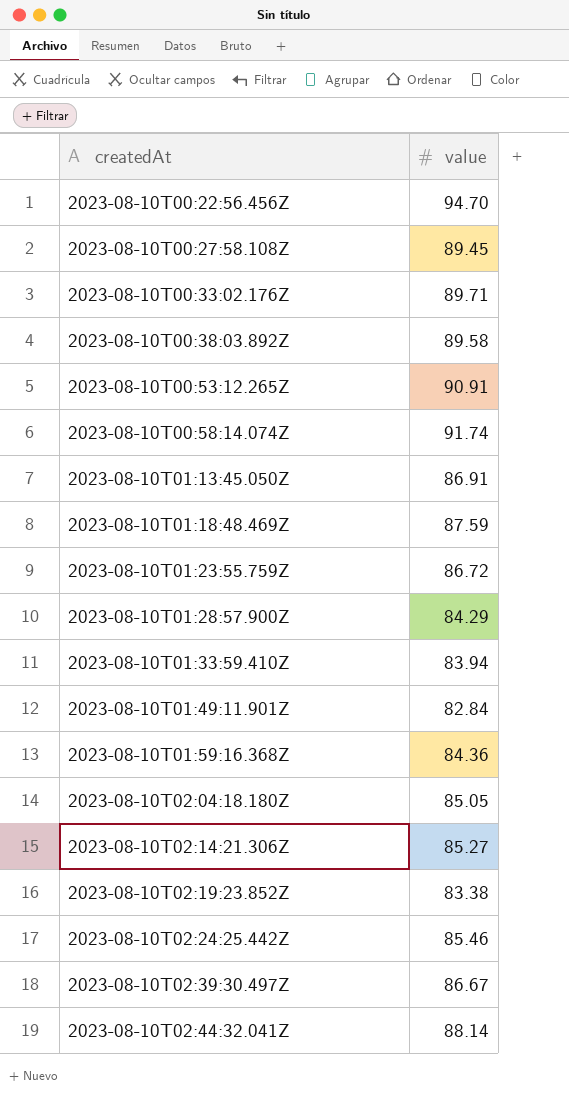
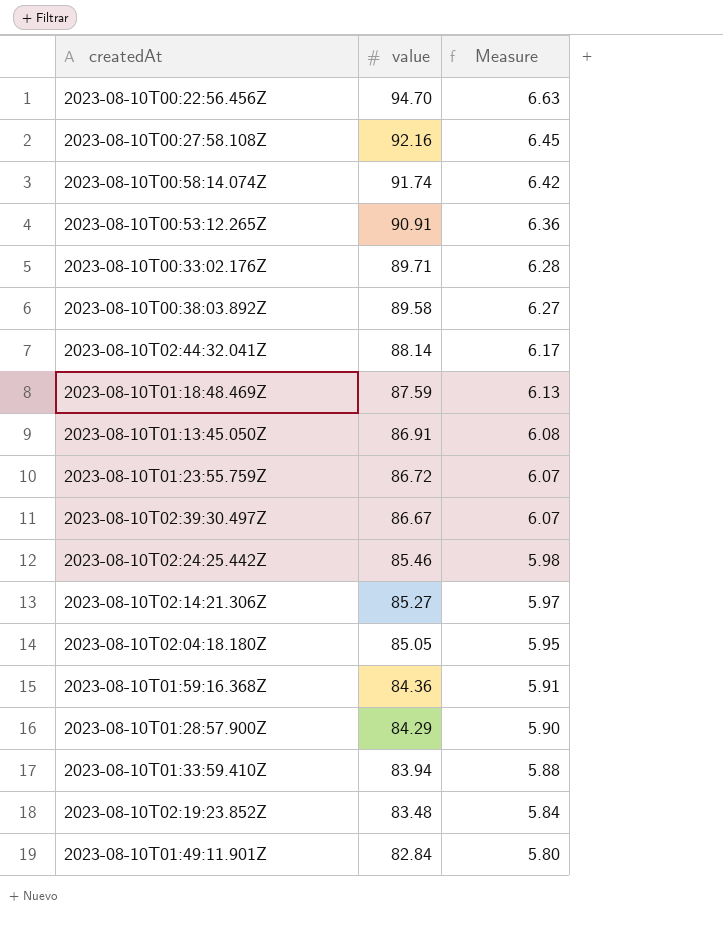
row order: createdAt ascending -> value descending
column Measure | formula: none -> [value] * 0.07
2023-08-10T00:27:58.108Z | value: 89.45 -> 92.16
2023-08-10T02:19:23.852Z | value: 83.38 -> 83.48

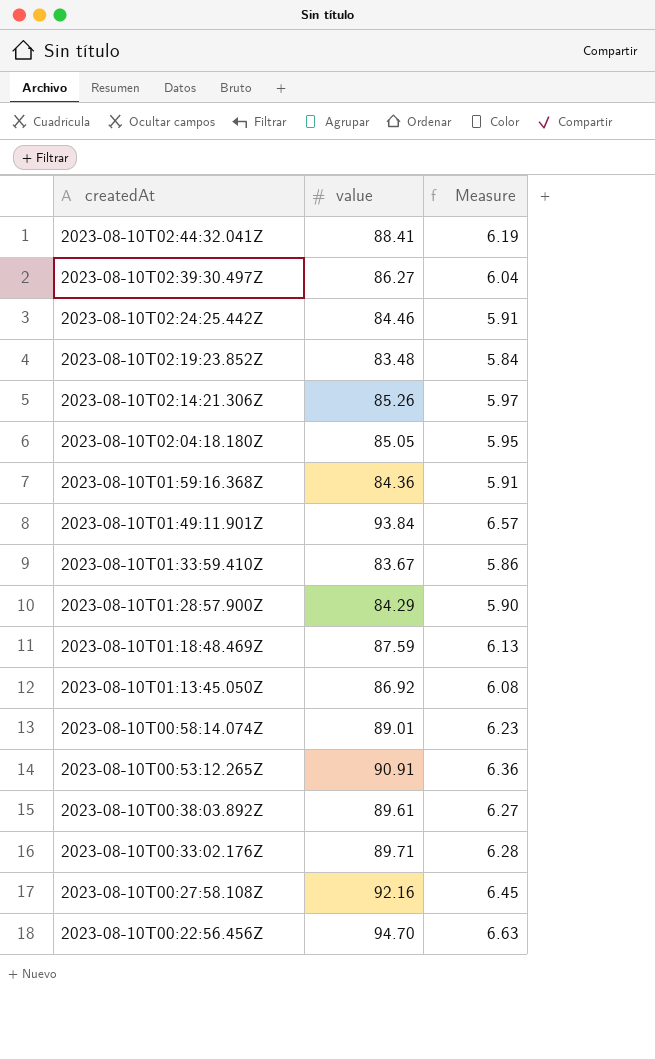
row order: value descending -> createdAt descending
row 2023-08-10T01:23:55.759Z: 86.72 | 6.07 -> none
2023-08-10T02:44:32.041Z | value: 88.14 -> 88.41
2023-08-10T02:44:32.041Z | Measure: 6.17 -> 6.19
2023-08-10T02:39:30.497Z | value: 86.67 -> 86.27
2023-08-10T02:39:30.497Z | Measure: 6.07 -> 6.04
2023-08-10T02:24:25.442Z | value: 85.46 -> 84.46
2023-08-10T02:24:25.442Z | Measure: 5.98 -> 5.91
2023-08-10T02:14:21.306Z | value: 85.27 -> 85.26
2023-08-10T01:49:11.901Z | value: 82.84 -> 93.84
2023-08-10T01:49:11.901Z | Measure: 5.80 -> 6.57
2023-08-10T01:33:59.410Z | value: 83.94 -> 83.67
2023-08-10T01:33:59.410Z | Measure: 5.88 -> 5.86
2023-08-10T01:13:45.050Z | value: 86.91 -> 86.92
2023-08-10T00:58:14.074Z | value: 91.74 -> 89.01
2023-08-10T00:58:14.074Z | Measure: 6.42 -> 6.23
2023-08-10T00:38:03.892Z | value: 89.58 -> 89.61

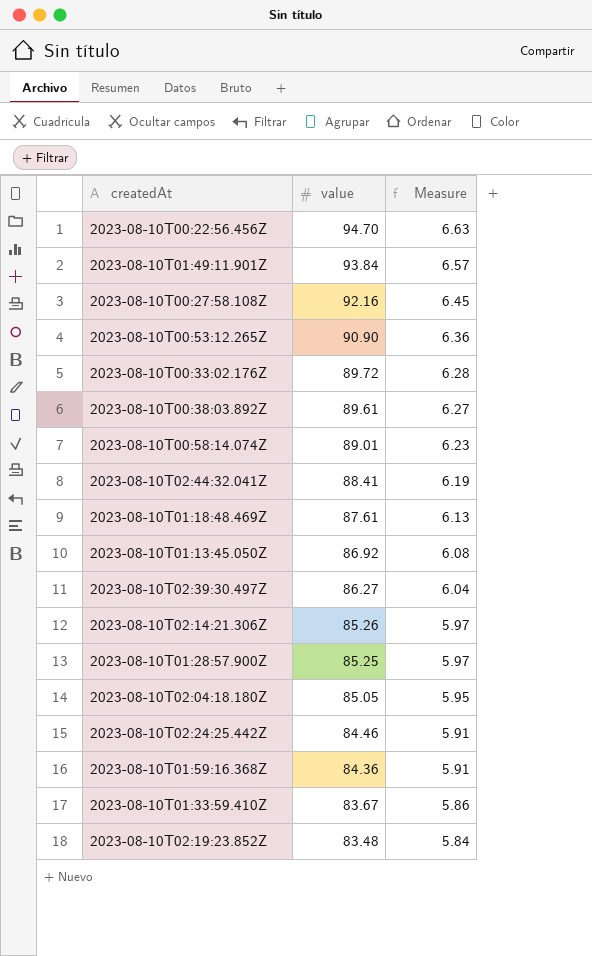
row order: createdAt descending -> value descending
2023-08-10T00:53:12.265Z | value: 90.91 -> 90.90
2023-08-10T00:33:02.176Z | value: 89.71 -> 89.72
2023-08-10T01:18:48.469Z | value: 87.59 -> 87.61
2023-08-10T01:28:57.900Z | value: 84.29 -> 85.25
2023-08-10T01:28:57.900Z | Measure: 5.90 -> 5.97

